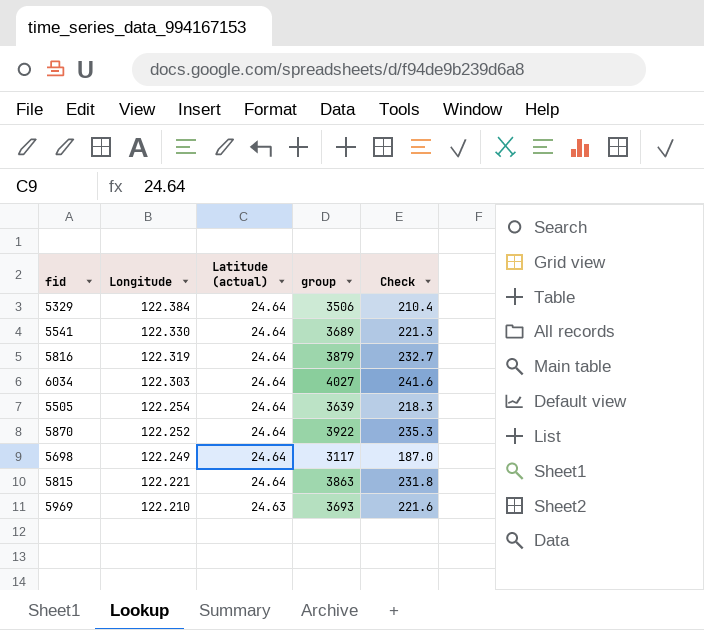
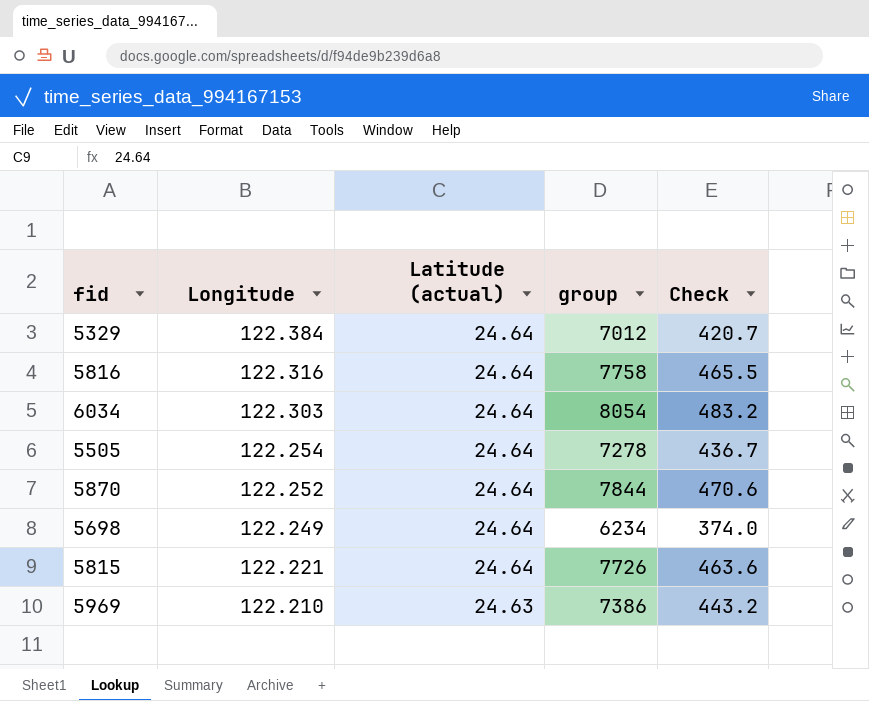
row 5541: 122.330 | 24.64 | 3689 | 221.3 -> none
5329 | group: 3506 -> 7012
5329 | Check: 210.4 -> 420.7
5816 | Longitude: 122.319 -> 122.316
5816 | group: 3879 -> 7758
5816 | Check: 232.7 -> 465.5
6034 | group: 4027 -> 8054
6034 | Check: 241.6 -> 483.2
5505 | group: 3639 -> 7278
5505 | Check: 218.3 -> 436.7
5870 | group: 3922 -> 7844
5870 | Check: 235.3 -> 470.6
5698 | group: 3117 -> 6234
5698 | Check: 187.0 -> 374.0
5815 | group: 3863 -> 7726
5815 | Check: 231.8 -> 463.6
5969 | group: 3693 -> 7386
5969 | Check: 221.6 -> 443.2

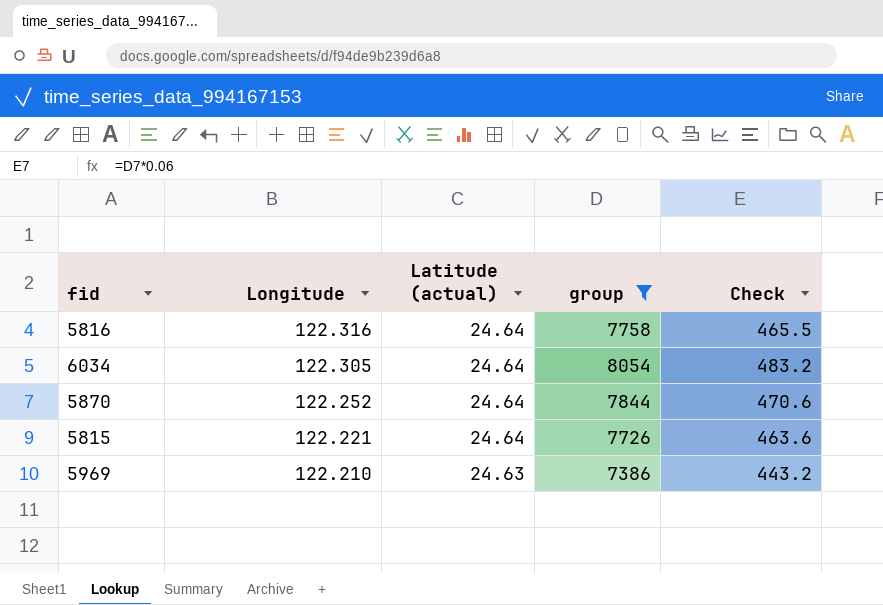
filter: none -> group >= 7386
6034 | Longitude: 122.303 -> 122.305

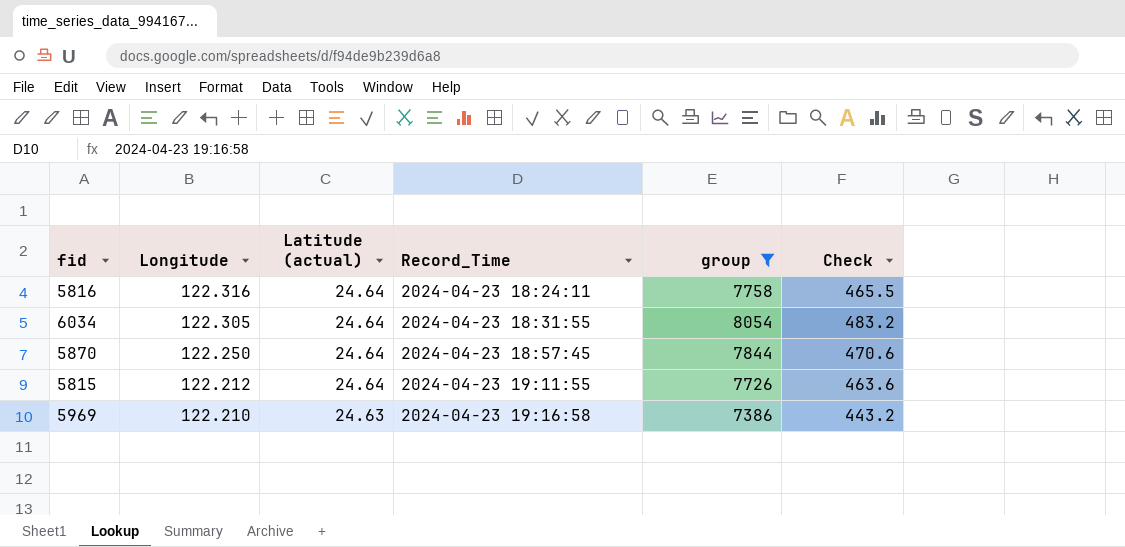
column Record_Time | position: none -> 4
5870 | Longitude: 122.252 -> 122.250
5815 | Longitude: 122.221 -> 122.212

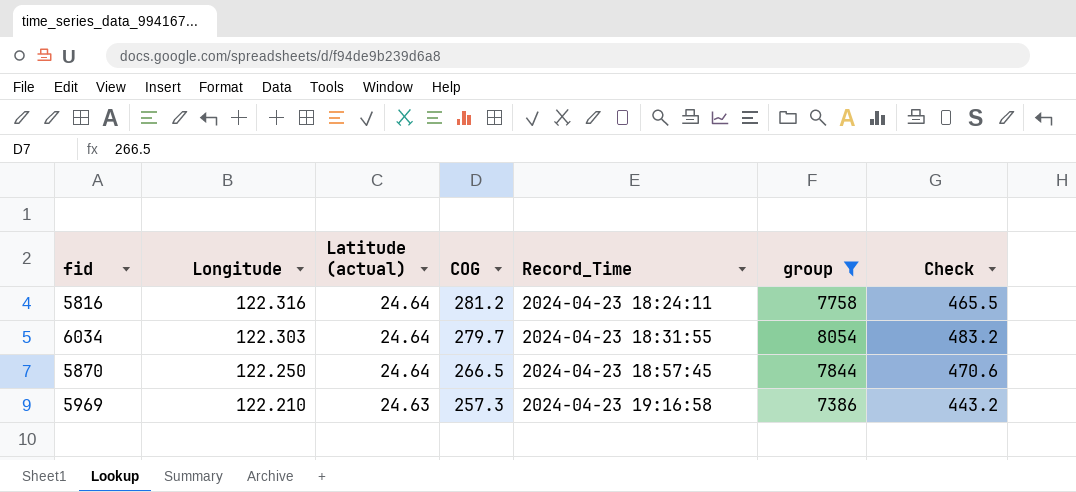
column COG | position: none -> 4
row 5815: 122.212 | 24.64 | 2024-04-23 19:11:55 | 7726 | 463.6 -> none
6034 | Longitude: 122.305 -> 122.303

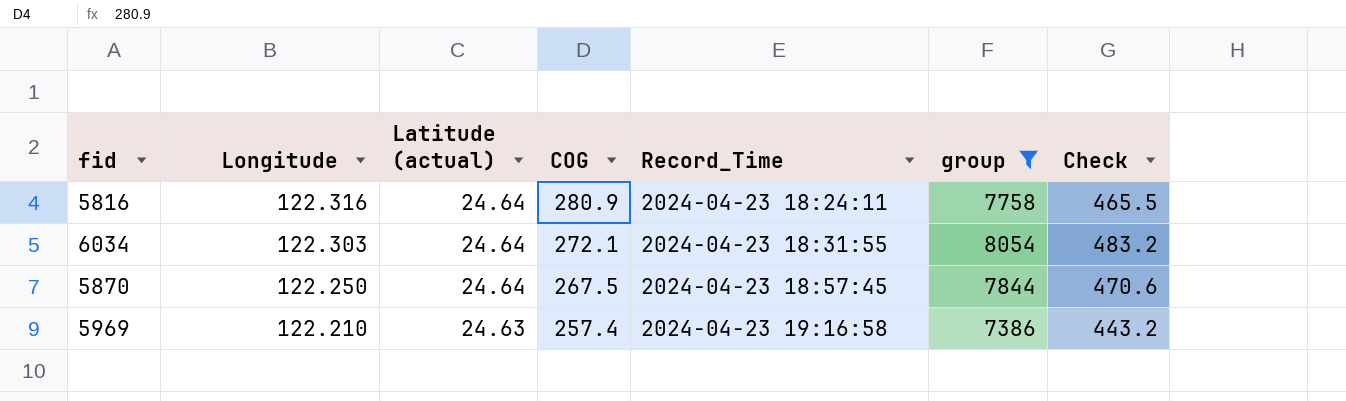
5816 | COG: 281.2 -> 280.9
6034 | COG: 279.7 -> 272.1
5870 | COG: 266.5 -> 267.5
5969 | COG: 257.3 -> 257.4

